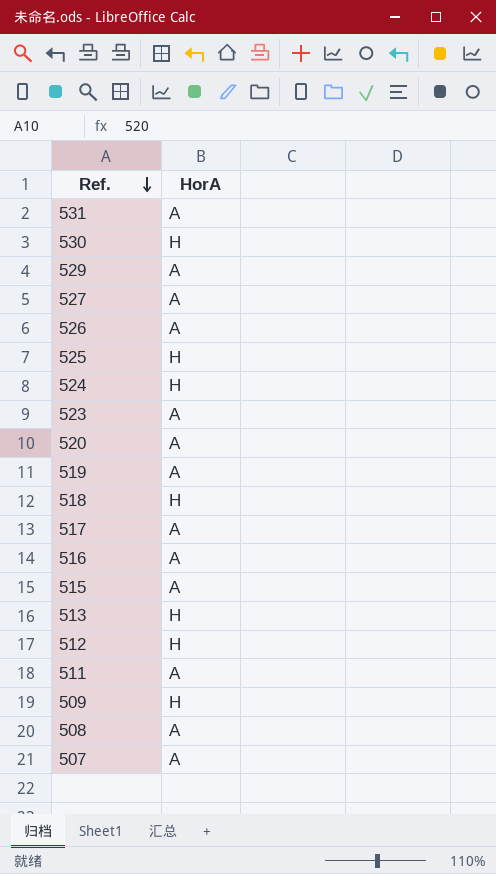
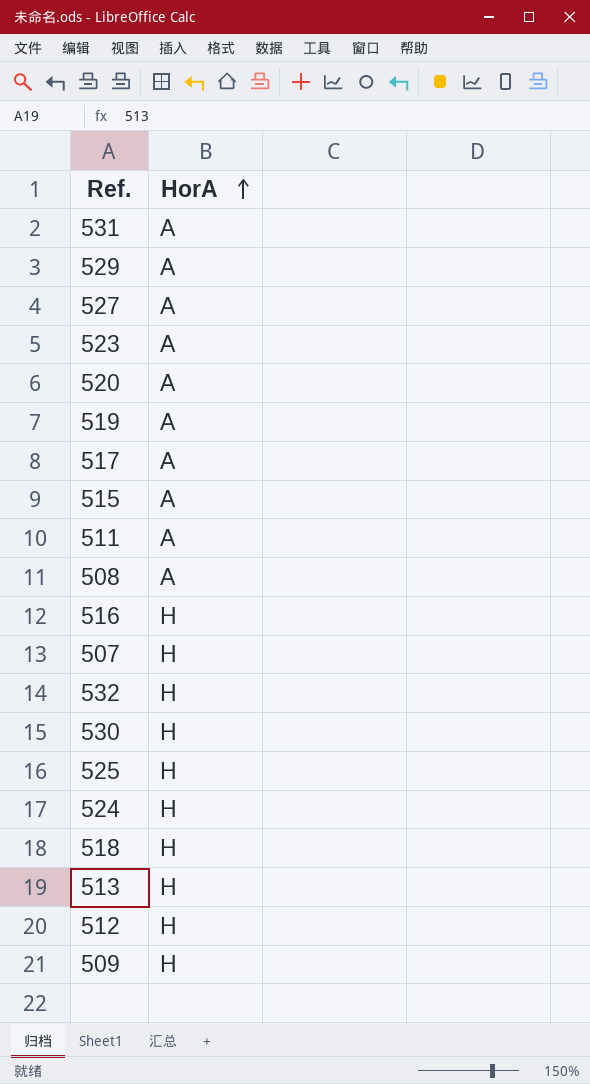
row order: Ref. descending -> HorA ascending
row 526: A -> none
516 | HorA: A -> H
507 | HorA: A -> H
row 532: none -> H

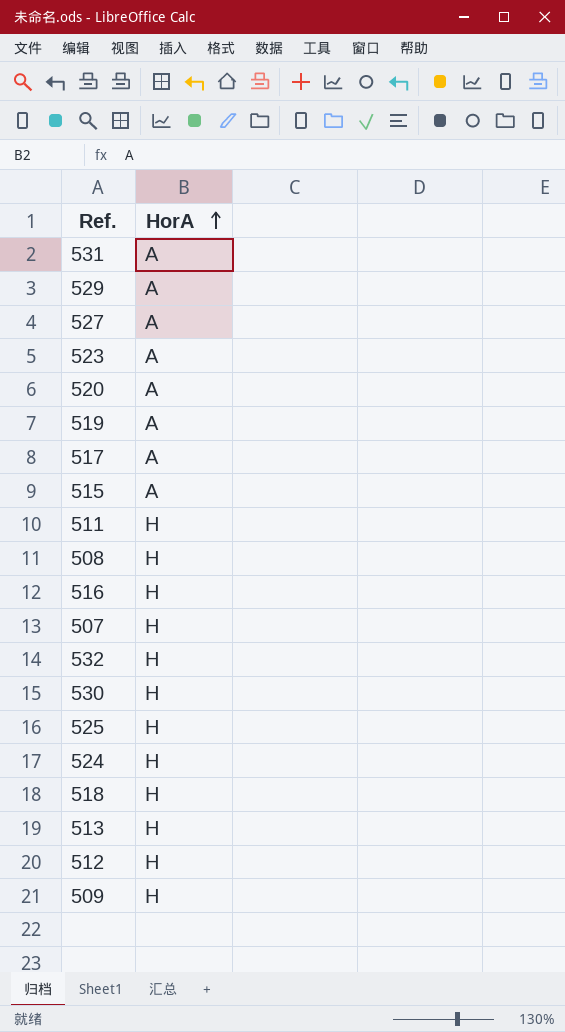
511 | HorA: A -> H
508 | HorA: A -> H

